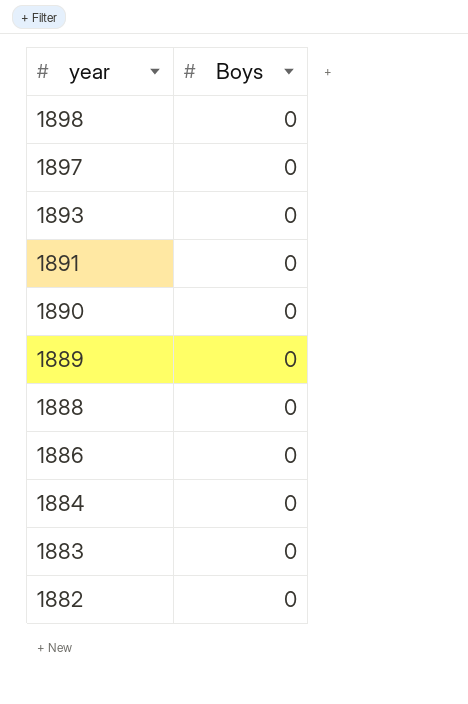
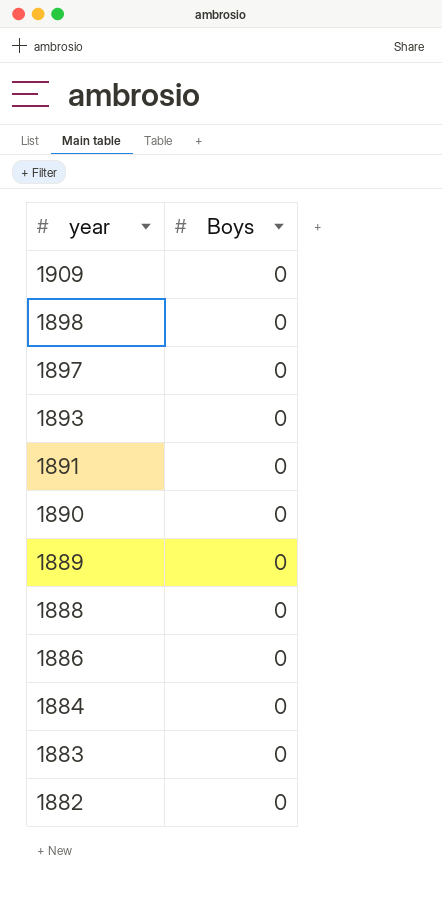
row 1909: none -> 0

